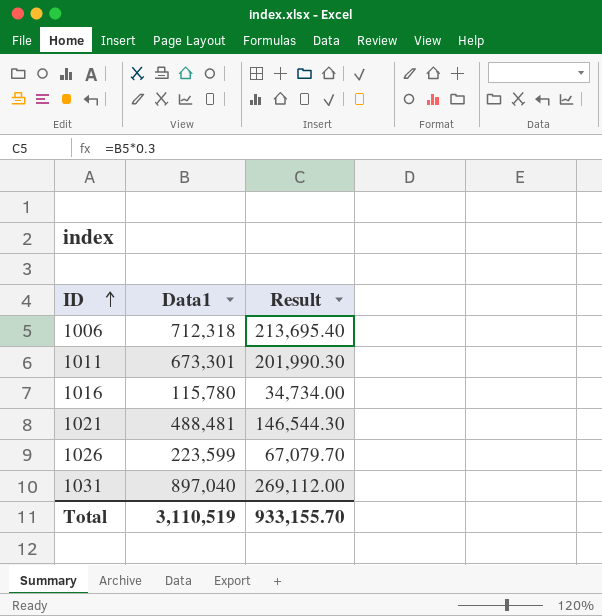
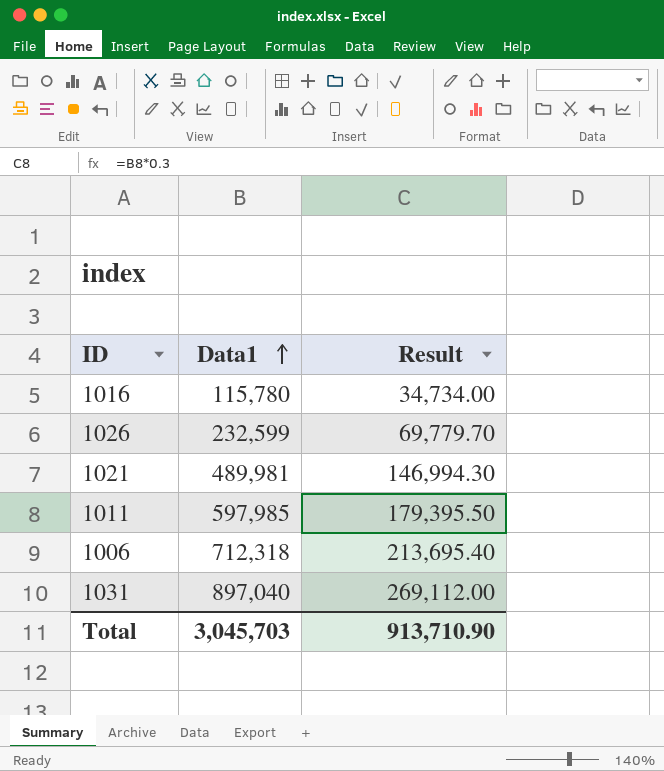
row order: ID ascending -> Data1 ascending
1026 | Data1: 223,599 -> 232,599
1026 | Result: 67,079.70 -> 69,779.70
1021 | Data1: 488,481 -> 489,981
1021 | Result: 146,544.30 -> 146,994.30
1011 | Data1: 673,301 -> 597,985
1011 | Result: 201,990.30 -> 179,395.50
Total | Data1: 3,110,519 -> 3,045,703
Total | Result: 933,155.70 -> 913,710.90

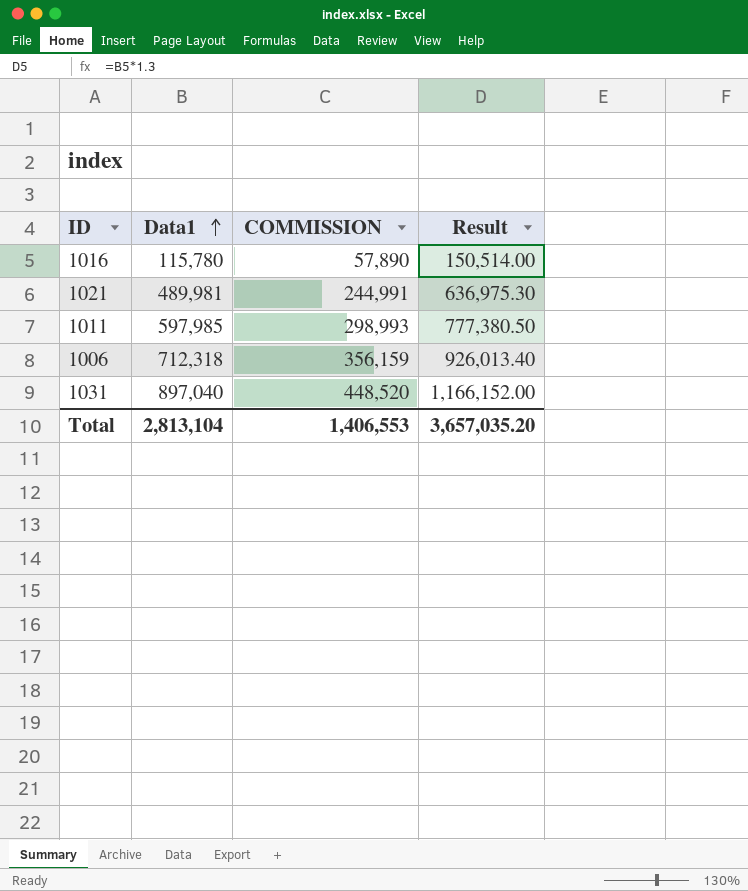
column COMMISSION | formula: none -> [Data1] * 0.5
column Result | formula: [Data1] * 0.3 -> [Data1] * 1.3
row 1026: 232,599 | 69,779.70 -> none
Total | Data1: 3,045,703 -> 2,813,104
Total | Result: 913,710.90 -> 3,657,035.20

